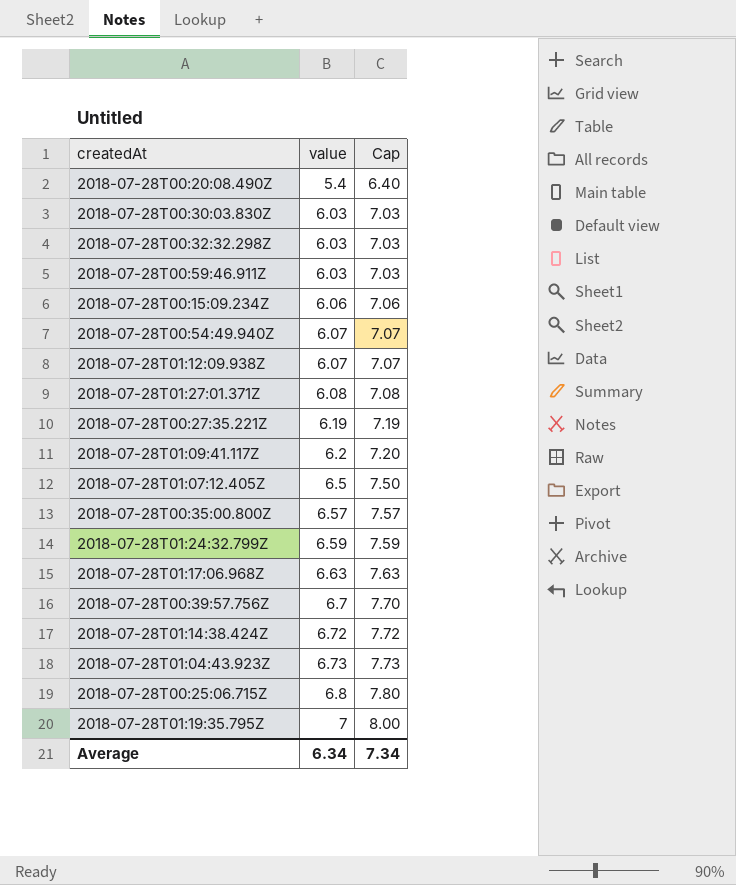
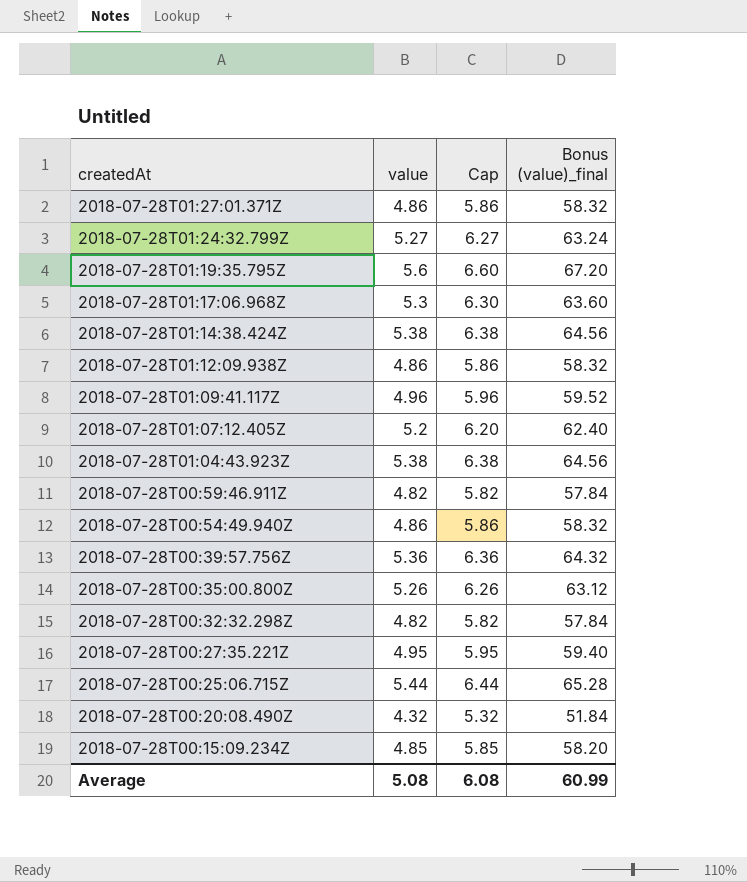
row order: value ascending -> createdAt descending
column Bonus (value)_final | formula: none -> [value] * 12
row 2018-07-28T00:30:03.830Z: 6.03 | 7.03 -> none
2018-07-28T01:27:01.371Z | value: 6.08 -> 4.86
2018-07-28T01:27:01.371Z | Cap: 7.08 -> 5.86
2018-07-28T01:24:32.799Z | value: 6.59 -> 5.27
2018-07-28T01:24:32.799Z | Cap: 7.59 -> 6.27
2018-07-28T01:19:35.795Z | value: 7 -> 5.6
2018-07-28T01:19:35.795Z | Cap: 8.00 -> 6.60
2018-07-28T01:17:06.968Z | value: 6.63 -> 5.3
2018-07-28T01:17:06.968Z | Cap: 7.63 -> 6.30
2018-07-28T01:14:38.424Z | value: 6.72 -> 5.38
2018-07-28T01:14:38.424Z | Cap: 7.72 -> 6.38
2018-07-28T01:12:09.938Z | value: 6.07 -> 4.86
2018-07-28T01:12:09.938Z | Cap: 7.07 -> 5.86
2018-07-28T01:09:41.117Z | value: 6.2 -> 4.96
2018-07-28T01:09:41.117Z | Cap: 7.20 -> 5.96
2018-07-28T01:07:12.405Z | value: 6.5 -> 5.2
2018-07-28T01:07:12.405Z | Cap: 7.50 -> 6.20
2018-07-28T01:04:43.923Z | value: 6.73 -> 5.38
2018-07-28T01:04:43.923Z | Cap: 7.73 -> 6.38
2018-07-28T00:59:46.911Z | value: 6.03 -> 4.82
2018-07-28T00:59:46.911Z | Cap: 7.03 -> 5.82
2018-07-28T00:54:49.940Z | value: 6.07 -> 4.86
2018-07-28T00:54:49.940Z | Cap: 7.07 -> 5.86
2018-07-28T00:39:57.756Z | value: 6.7 -> 5.36
2018-07-28T00:39:57.756Z | Cap: 7.70 -> 6.36
2018-07-28T00:35:00.800Z | value: 6.57 -> 5.26
2018-07-28T00:35:00.800Z | Cap: 7.57 -> 6.26
2018-07-28T00:32:32.298Z | value: 6.03 -> 4.82
2018-07-28T00:32:32.298Z | Cap: 7.03 -> 5.82
2018-07-28T00:27:35.221Z | value: 6.19 -> 4.95
2018-07-28T00:27:35.221Z | Cap: 7.19 -> 5.95
2018-07-28T00:25:06.715Z | value: 6.8 -> 5.44
2018-07-28T00:25:06.715Z | Cap: 7.80 -> 6.44
2018-07-28T00:20:08.490Z | value: 5.4 -> 4.32
2018-07-28T00:20:08.490Z | Cap: 6.40 -> 5.32
2018-07-28T00:15:09.234Z | value: 6.06 -> 4.85
2018-07-28T00:15:09.234Z | Cap: 7.06 -> 5.85
Average | value: 6.34 -> 5.08
Average | Cap: 7.34 -> 6.08

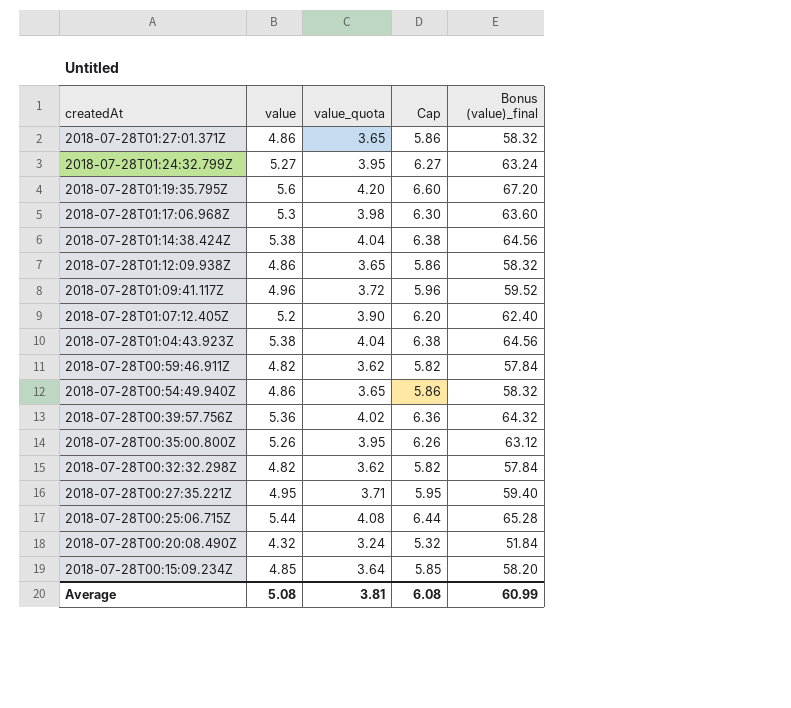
column value_quota | formula: none -> [value] * 0.75

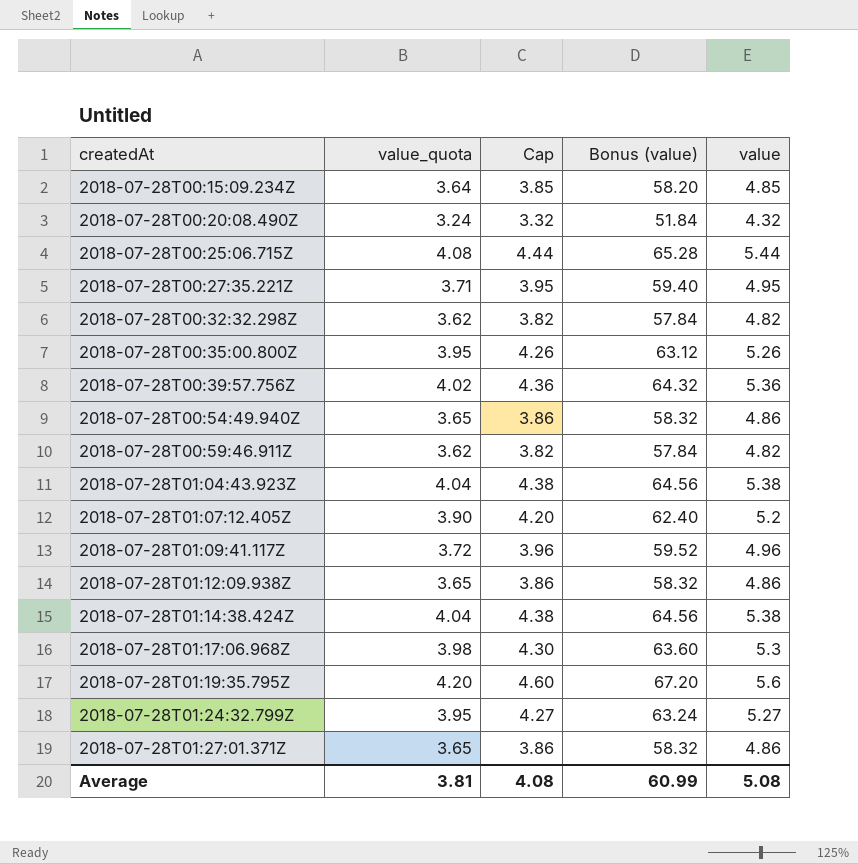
row order: createdAt descending -> createdAt ascending
column Cap | formula: [value] + 1 -> [value] - 1
column name: Bonus (value)_final -> Bonus (value)
column value | position: 2 -> 5
Average | Cap: 6.08 -> 4.08

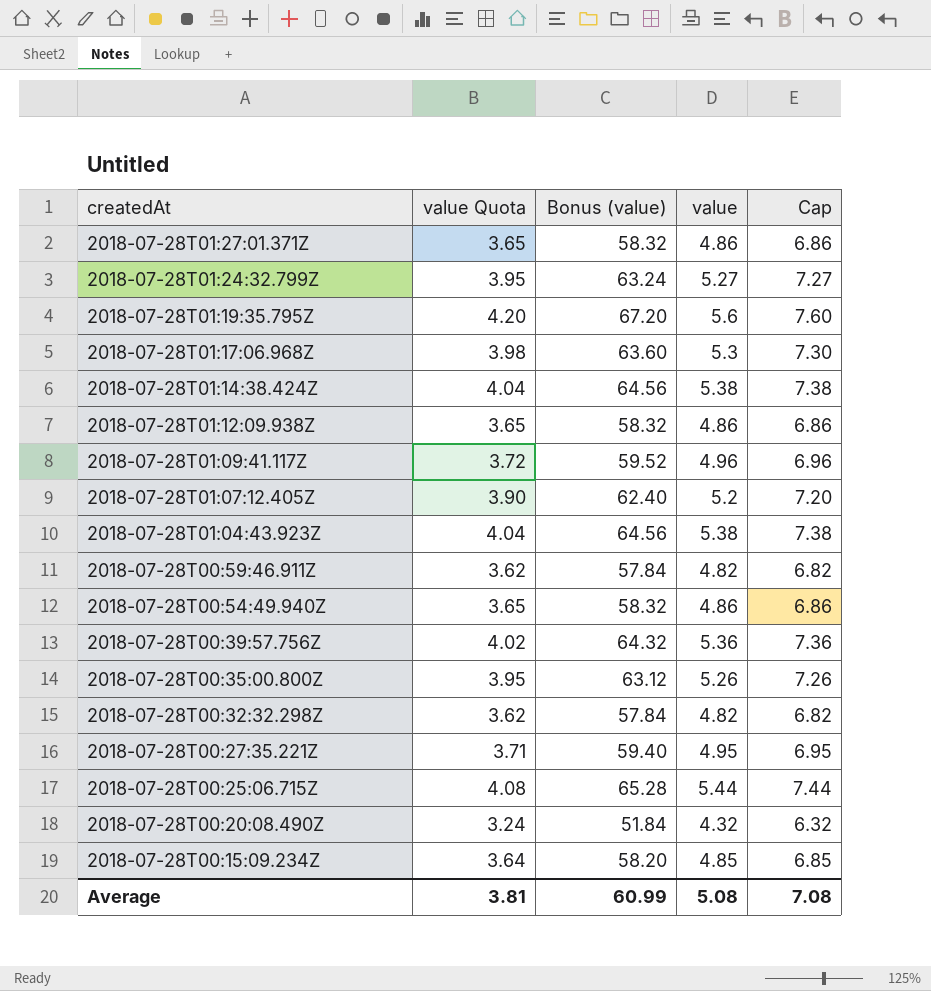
row order: createdAt ascending -> createdAt descending
column name: value_quota -> value Quota
column Cap | formula: [value] - 1 -> [value] + 2
column Cap | position: 3 -> 5
Average | Cap: 4.08 -> 7.08

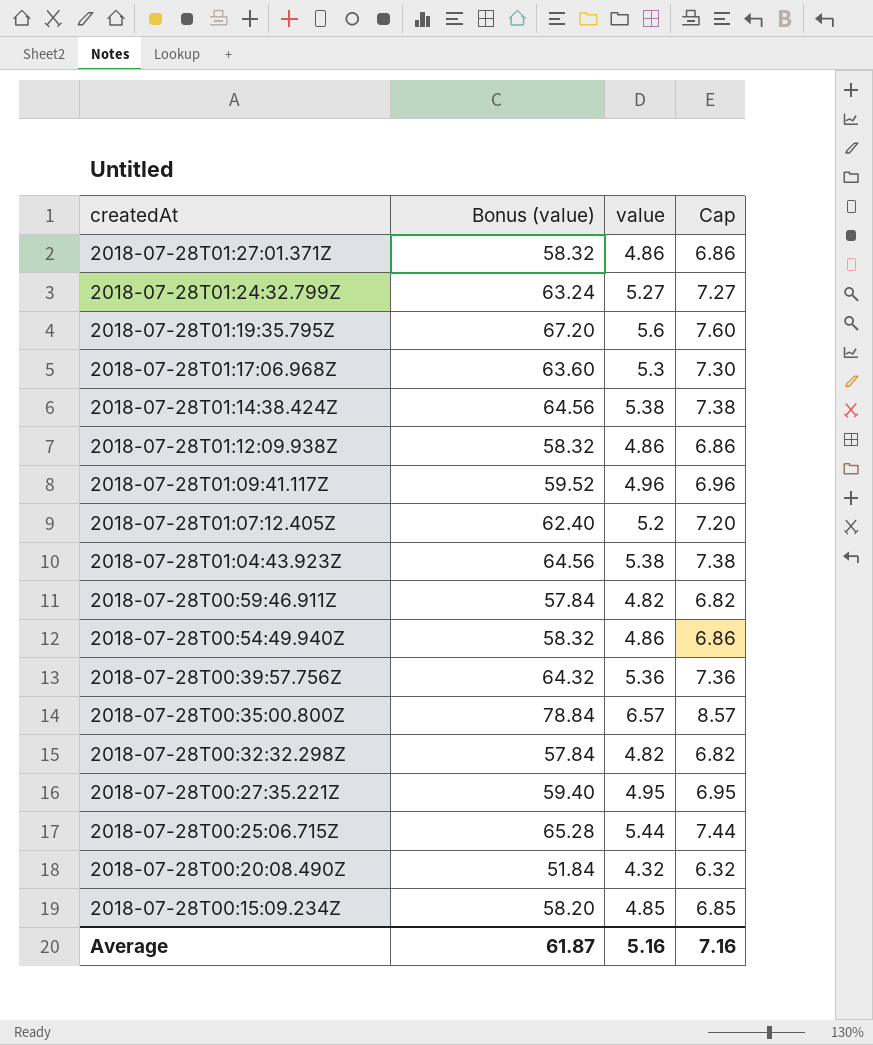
column value Quota | formula: [value] * 0.75 -> none
2018-07-28T00:35:00.800Z | Bonus (value): 63.12 -> 78.84
2018-07-28T00:35:00.800Z | value: 5.26 -> 6.57
2018-07-28T00:35:00.800Z | Cap: 7.26 -> 8.57
Average | Bonus (value): 60.99 -> 61.87
Average | value: 5.08 -> 5.16
Average | Cap: 7.08 -> 7.16

